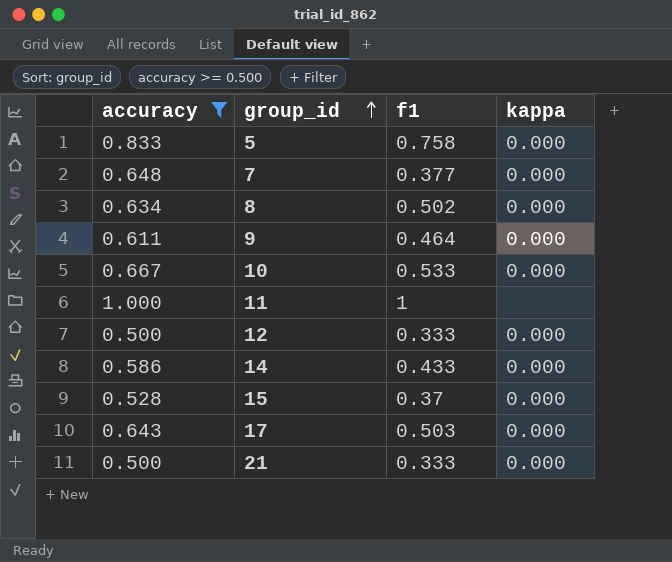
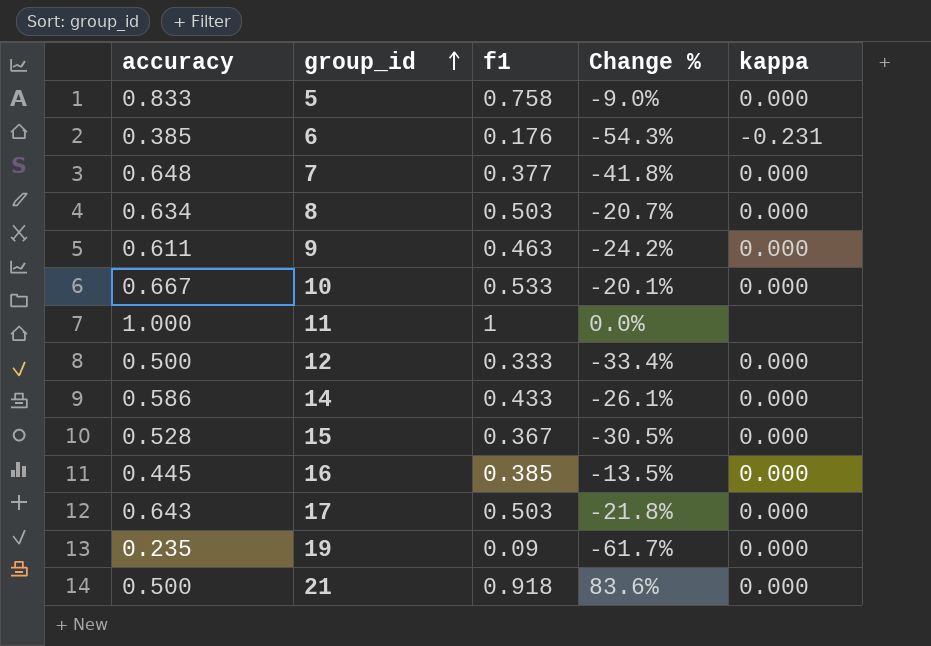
filter: accuracy >= 0.500 -> none
column Change % | formula: none -> ([f1] - [accuracy]) / [accuracy]
8 | f1: 0.502 -> 0.503
9 | f1: 0.464 -> 0.463
15 | f1: 0.37 -> 0.367
21 | f1: 0.333 -> 0.918

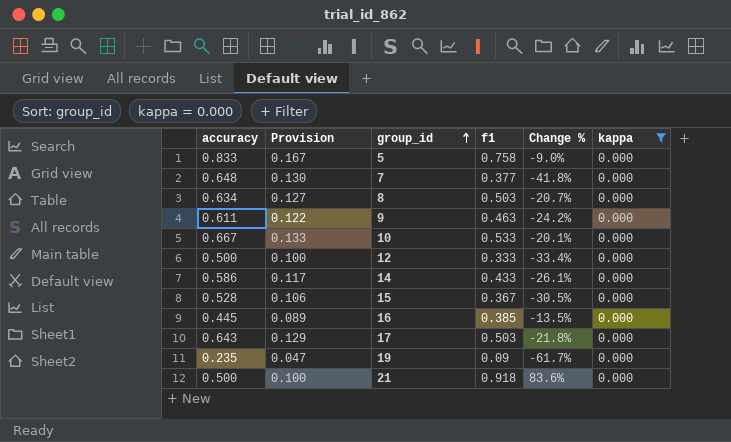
filter: none -> kappa = 0.000
column Provision | formula: none -> [accuracy] * 0.2

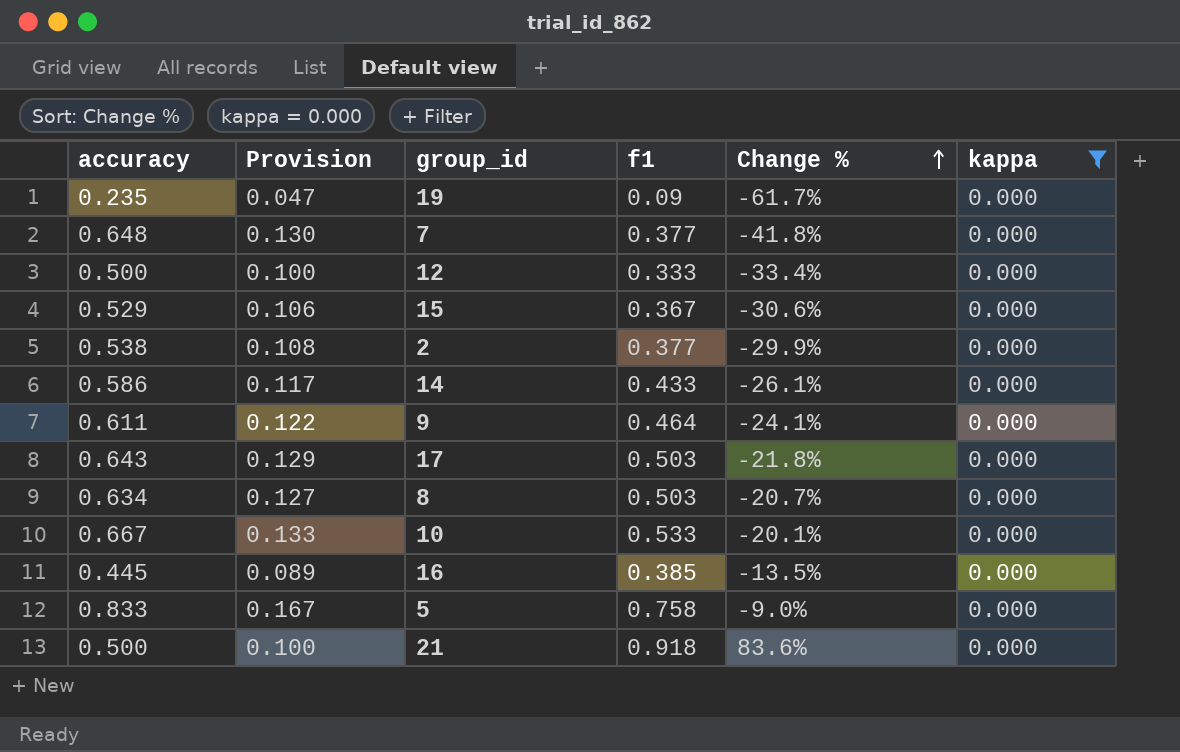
row order: group_id ascending -> Change % ascending
15 | accuracy: 0.528 -> 0.529
15 | Change %: -30.5% -> -30.6%
row 2: none -> 0.538 | 0.108 | 0.377 | -29.9% | 0.000
9 | f1: 0.463 -> 0.464
9 | Change %: -24.2% -> -24.1%

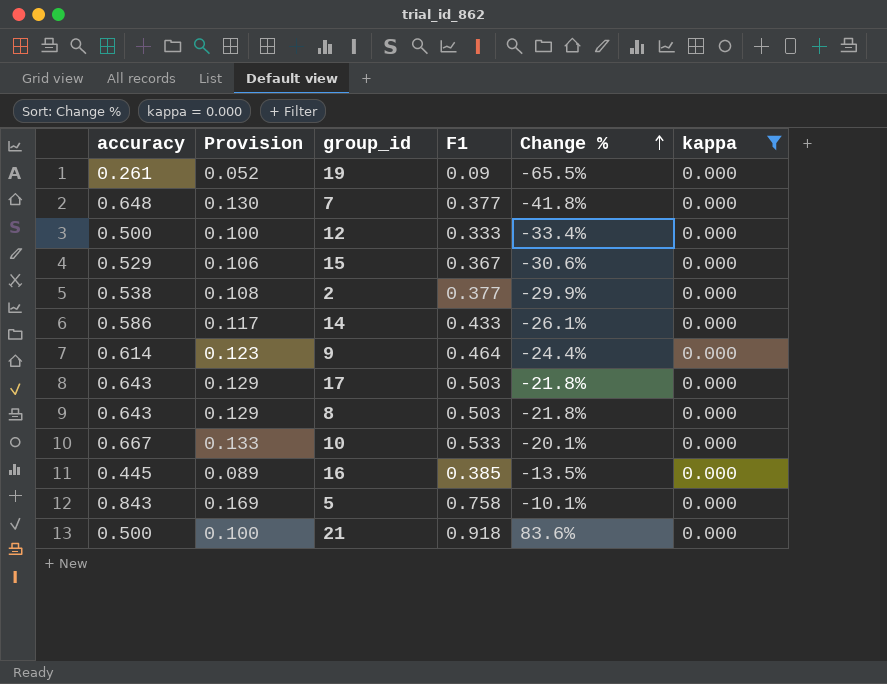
column name: f1 -> F1
19 | accuracy: 0.235 -> 0.261
19 | Provision: 0.047 -> 0.052
19 | Change %: -61.7% -> -65.5%
9 | accuracy: 0.611 -> 0.614
9 | Provision: 0.122 -> 0.123
9 | Change %: -24.1% -> -24.4%
8 | accuracy: 0.634 -> 0.643
8 | Provision: 0.127 -> 0.129
8 | Change %: -20.7% -> -21.8%
5 | accuracy: 0.833 -> 0.843
5 | Provision: 0.167 -> 0.169
5 | Change %: -9.0% -> -10.1%

